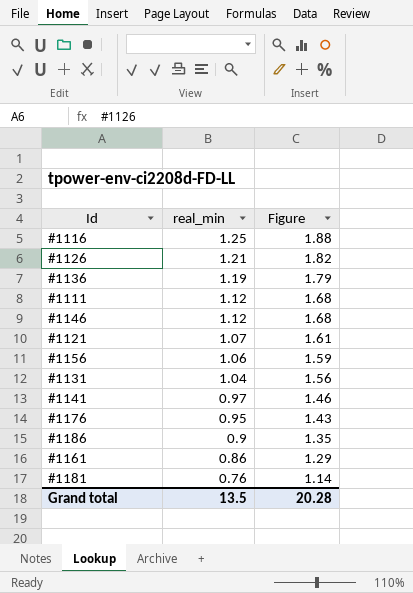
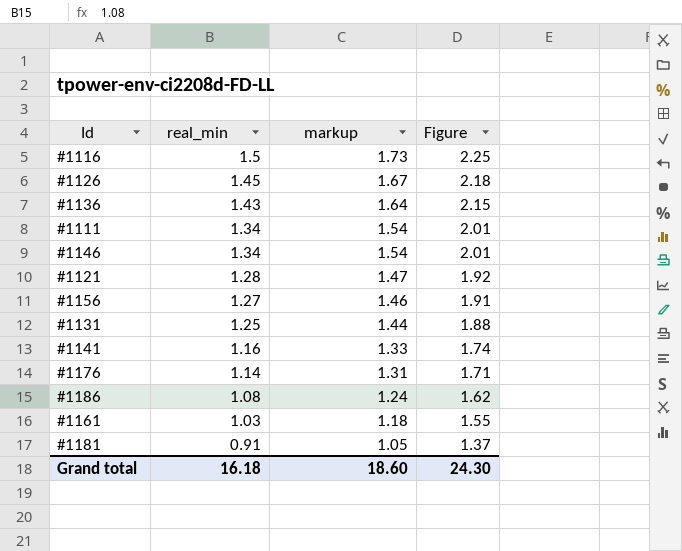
column markup | formula: none -> [real_min] * 1.15
#1116 | real_min: 1.25 -> 1.5
#1116 | Figure: 1.88 -> 2.25
#1126 | real_min: 1.21 -> 1.45
#1126 | Figure: 1.82 -> 2.18
#1136 | real_min: 1.19 -> 1.43
#1136 | Figure: 1.79 -> 2.15
#1111 | real_min: 1.12 -> 1.34
#1111 | Figure: 1.68 -> 2.01
#1146 | real_min: 1.12 -> 1.34
#1146 | Figure: 1.68 -> 2.01
#1121 | real_min: 1.07 -> 1.28
#1121 | Figure: 1.61 -> 1.92
#1156 | real_min: 1.06 -> 1.27
#1156 | Figure: 1.59 -> 1.91
#1131 | real_min: 1.04 -> 1.25
#1131 | Figure: 1.56 -> 1.88
#1141 | real_min: 0.97 -> 1.16
#1141 | Figure: 1.46 -> 1.74
#1176 | real_min: 0.95 -> 1.14
#1176 | Figure: 1.43 -> 1.71
#1186 | real_min: 0.9 -> 1.08
#1186 | Figure: 1.35 -> 1.62
#1161 | real_min: 0.86 -> 1.03
#1161 | Figure: 1.29 -> 1.55
#1181 | real_min: 0.76 -> 0.91
#1181 | Figure: 1.14 -> 1.37
Grand total | real_min: 13.5 -> 16.18
Grand total | Figure: 20.28 -> 24.30

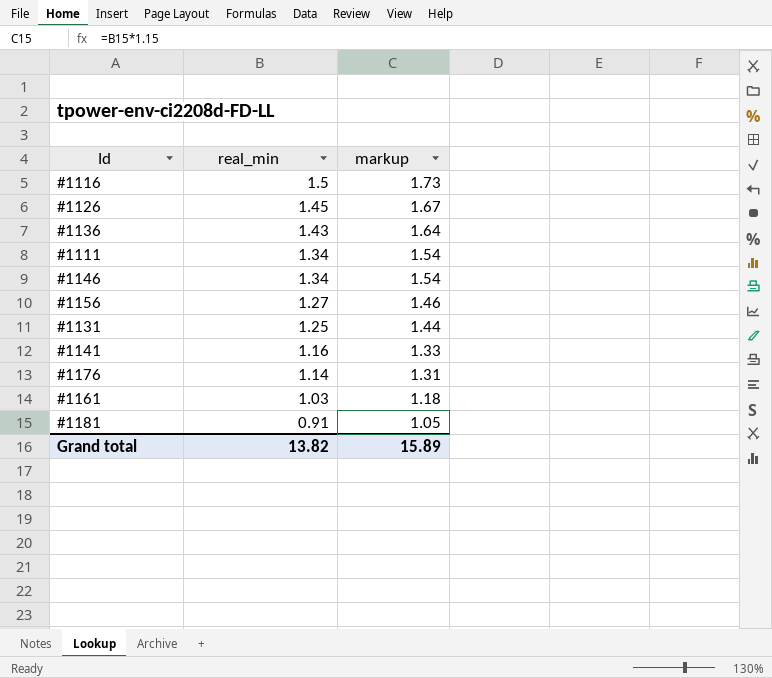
column Figure | formula: [real_min] * 1.5 -> none
row #1121: 1.28 | 1.47 | 1.92 -> none
row #1186: 1.08 | 1.24 | 1.62 -> none
Grand total | real_min: 16.18 -> 13.82
Grand total | markup: 18.60 -> 15.89

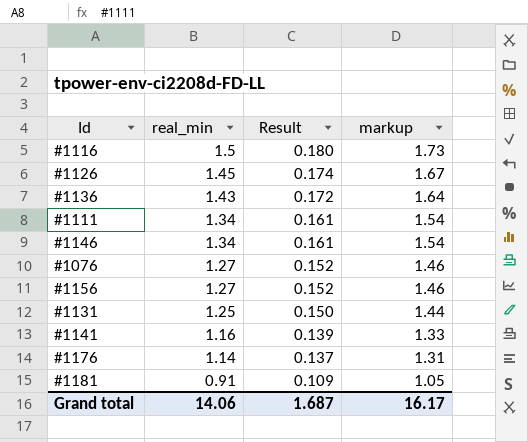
column Result | formula: none -> [real_min] * 0.12
row #1161: 1.03 | 1.18 -> none
row #1076: none -> 1.27 | 0.152 | 1.46
Grand total | real_min: 13.82 -> 14.06
Grand total | markup: 15.89 -> 16.17

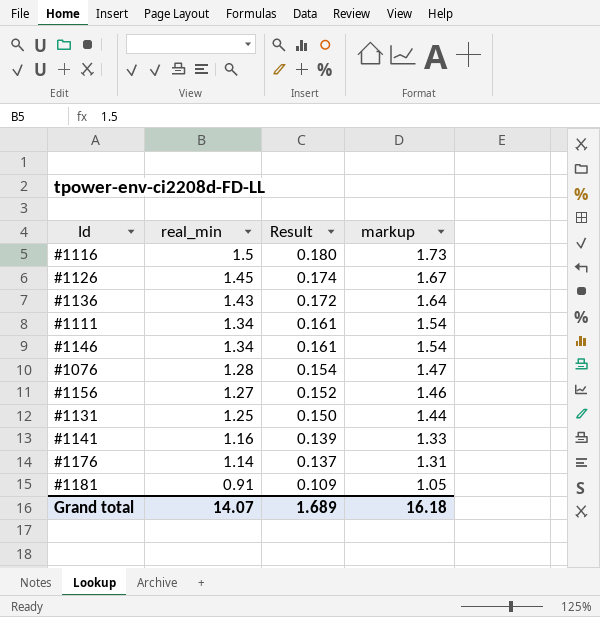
#1076 | real_min: 1.27 -> 1.28
#1076 | Result: 0.152 -> 0.154
#1076 | markup: 1.46 -> 1.47
Grand total | real_min: 14.06 -> 14.07
Grand total | Result: 1.687 -> 1.689
Grand total | markup: 16.17 -> 16.18

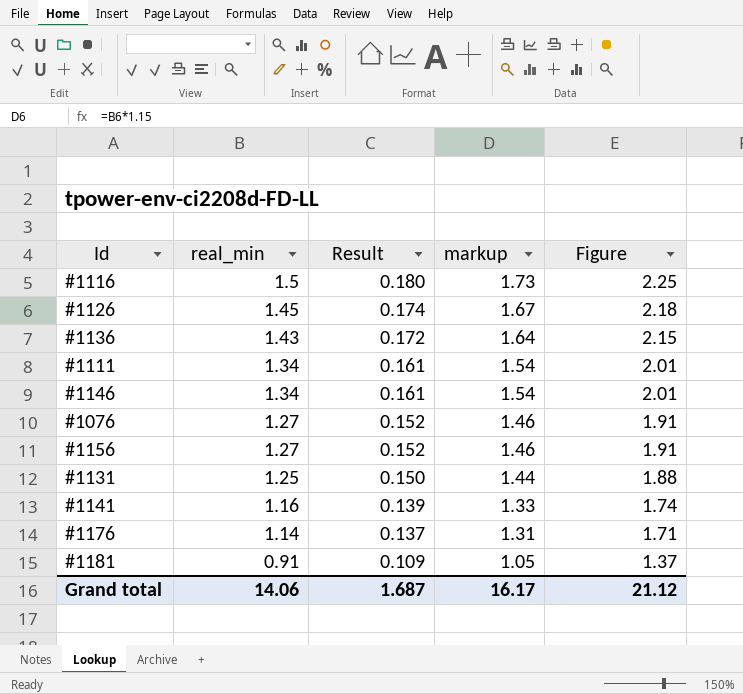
column Figure | formula: none -> [real_min] * 1.5
#1076 | real_min: 1.28 -> 1.27
#1076 | Result: 0.154 -> 0.152
#1076 | markup: 1.47 -> 1.46
Grand total | real_min: 14.07 -> 14.06
Grand total | Result: 1.689 -> 1.687
Grand total | markup: 16.18 -> 16.17

